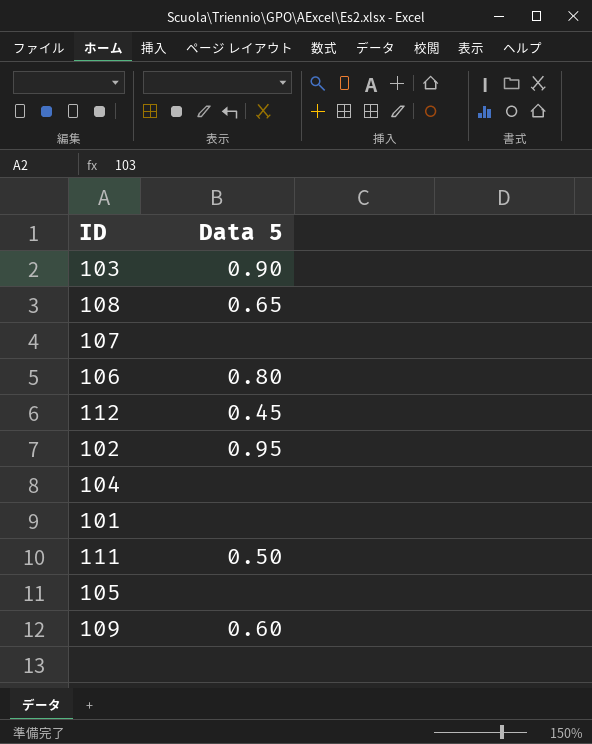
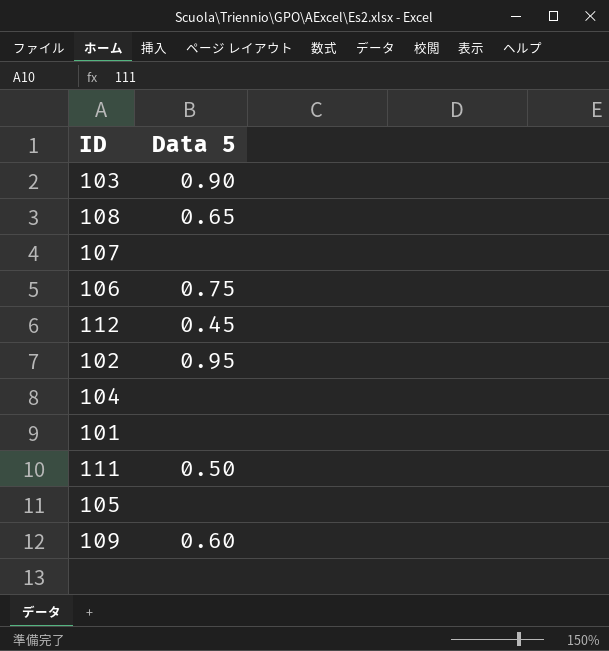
106 | Data 5: 0.80 -> 0.75

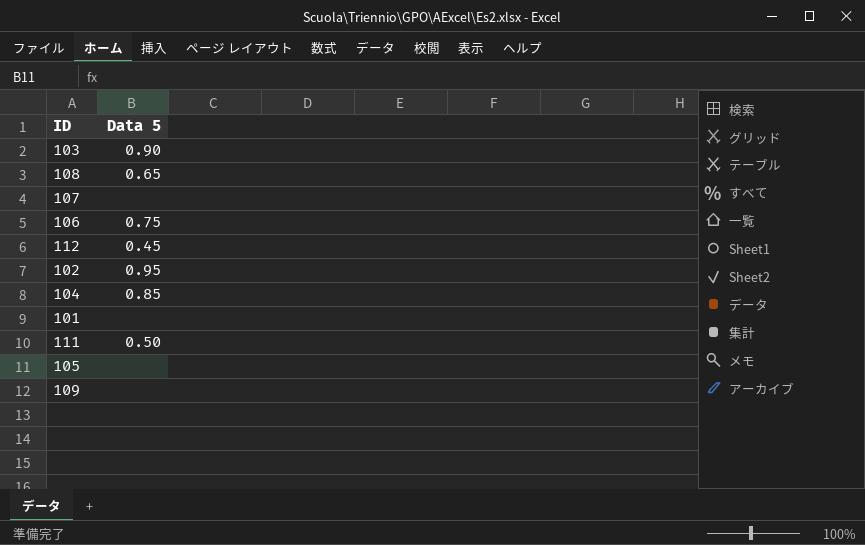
104 | Data 5: none -> 0.85
109 | Data 5: 0.60 -> none

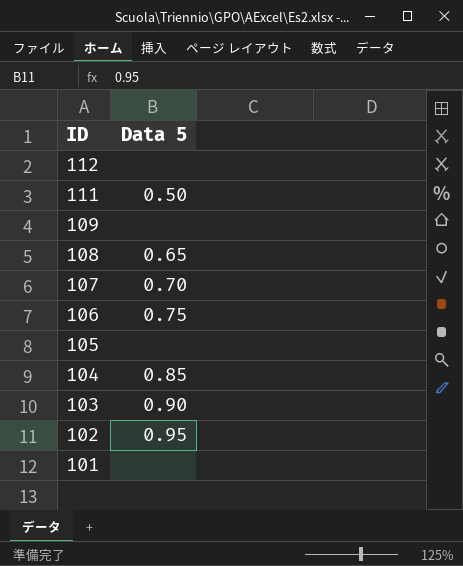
row order: none -> ID descending
112 | Data 5: 0.45 -> none
107 | Data 5: none -> 0.70

